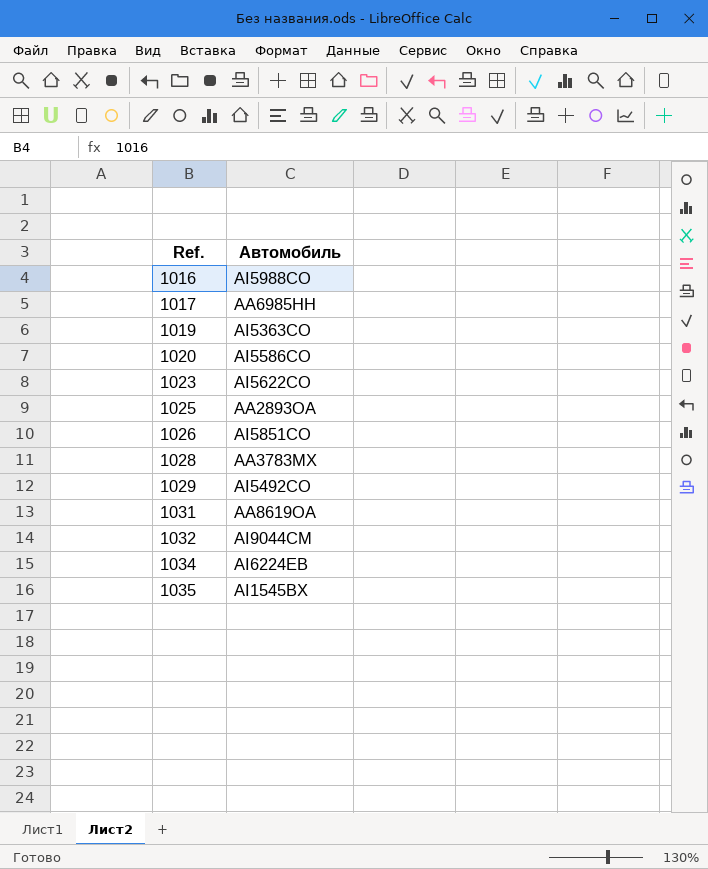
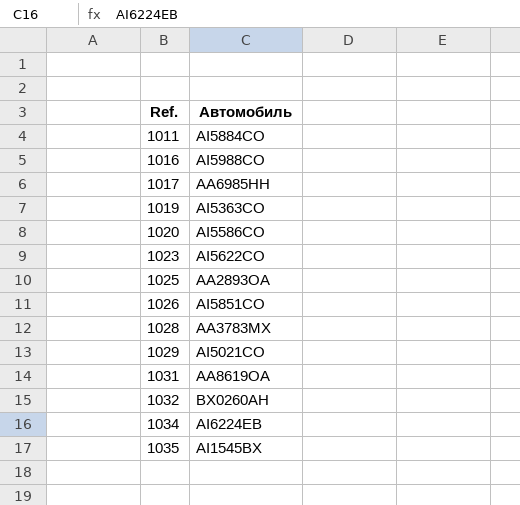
row 1011: none -> AI5884CO
1029 | Автомобиль: AI5492CO -> AI5021CO
1032 | Автомобиль: AI9044CM -> BX0260AH

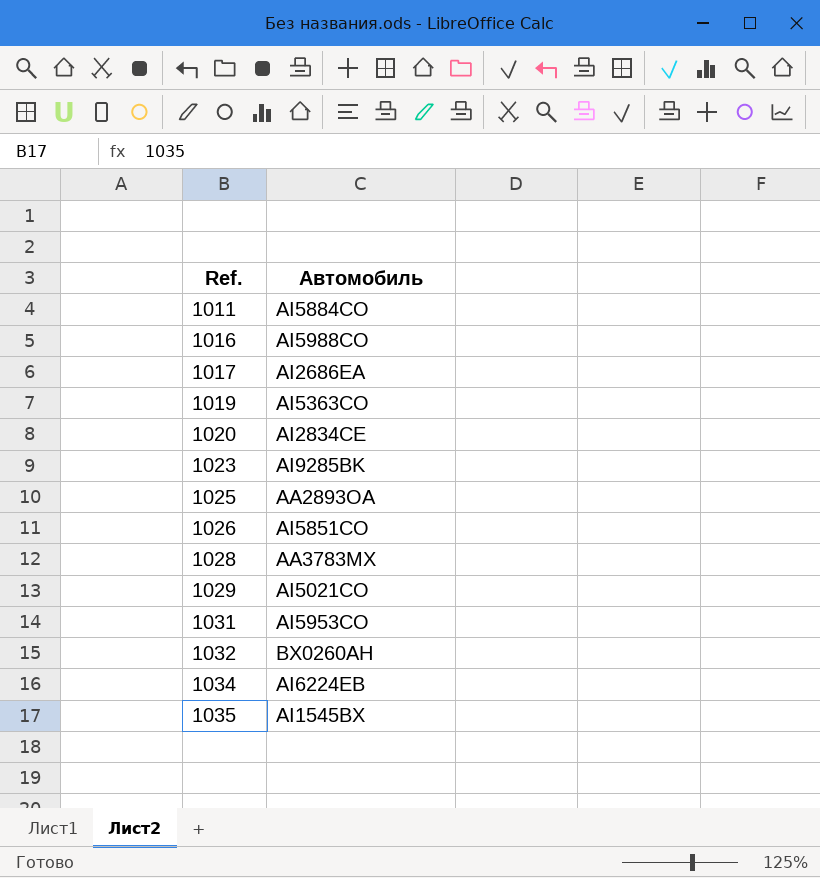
1017 | Автомобиль: AA6985HH -> AI2686EA
1020 | Автомобиль: AI5586CO -> AI2834CE
1023 | Автомобиль: AI5622CO -> AI9285BK
1031 | Автомобиль: AA8619OA -> AI5953CO

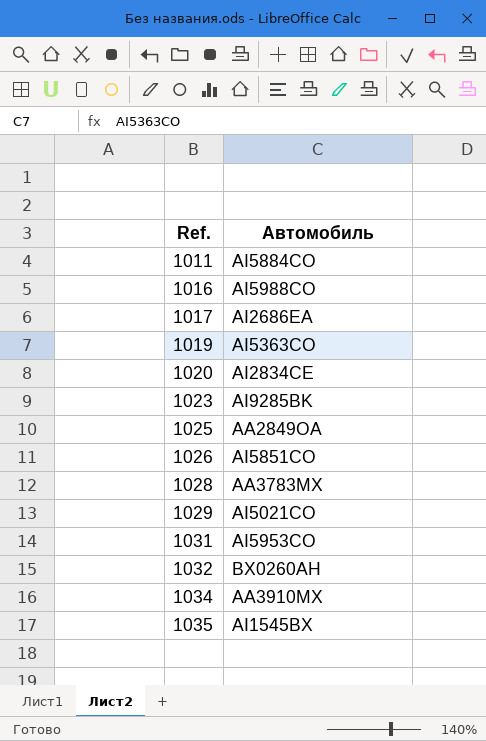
1025 | Автомобиль: AA2893OA -> AA2849OA
1034 | Автомобиль: AI6224EB -> AA3910MX

